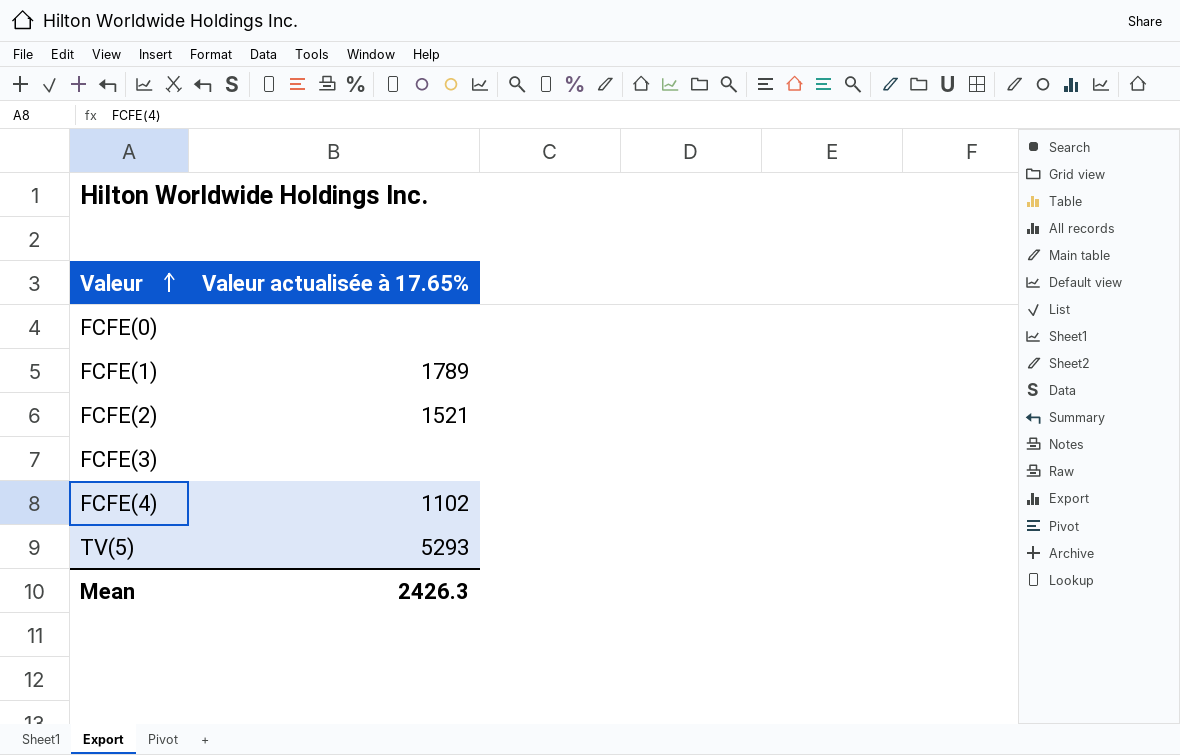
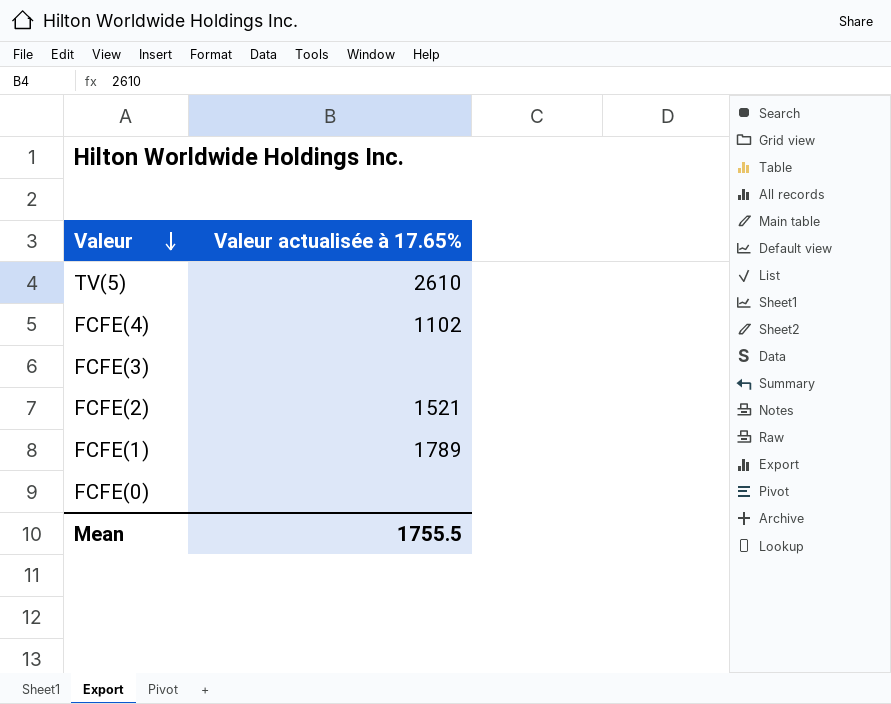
row order: Valeur ascending -> Valeur descending
TV(5) | Valeur actualisée à 17.65%: 5293 -> 2610
Mean | Valeur actualisée à 17.65%: 2426.3 -> 1755.5

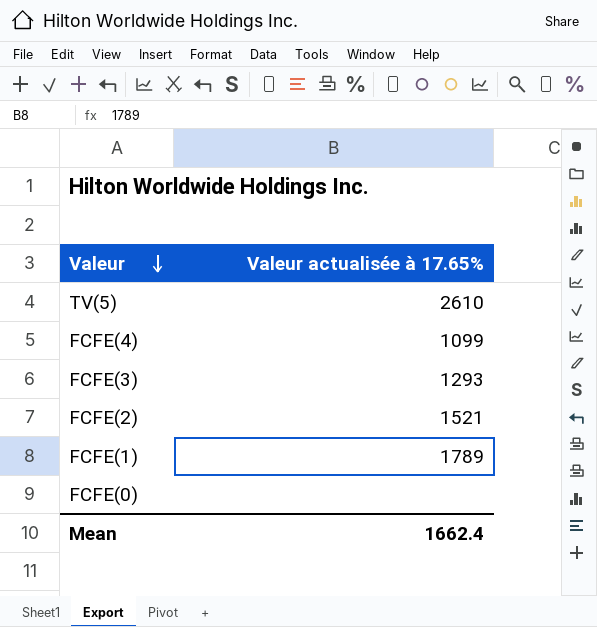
FCFE(4) | Valeur actualisée à 17.65%: 1102 -> 1099
FCFE(3) | Valeur actualisée à 17.65%: none -> 1293
Mean | Valeur actualisée à 17.65%: 1755.5 -> 1662.4

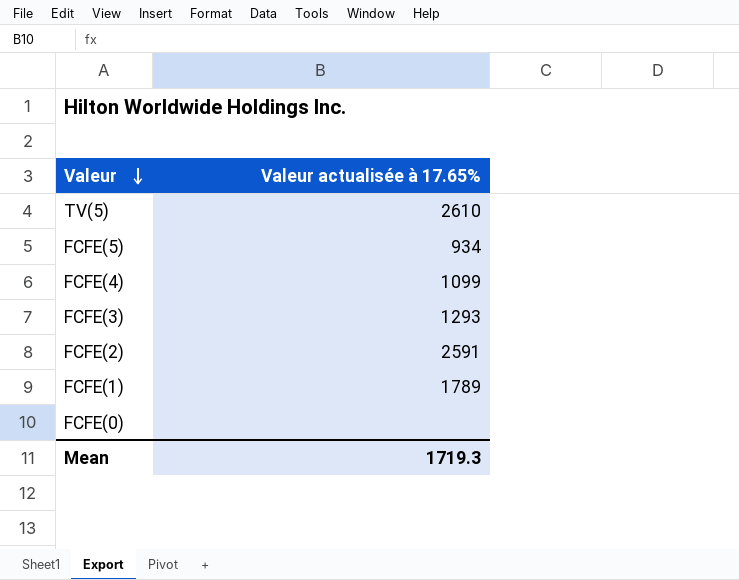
row FCFE(5): none -> 934
FCFE(2) | Valeur actualisée à 17.65%: 1521 -> 2591
Mean | Valeur actualisée à 17.65%: 1662.4 -> 1719.3

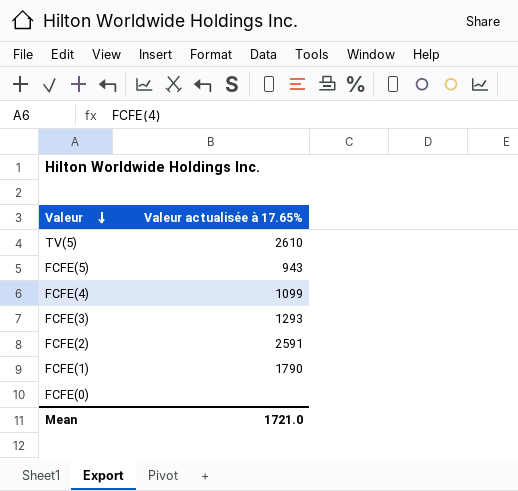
FCFE(5) | Valeur actualisée à 17.65%: 934 -> 943
FCFE(1) | Valeur actualisée à 17.65%: 1789 -> 1790
Mean | Valeur actualisée à 17.65%: 1719.3 -> 1721.0

